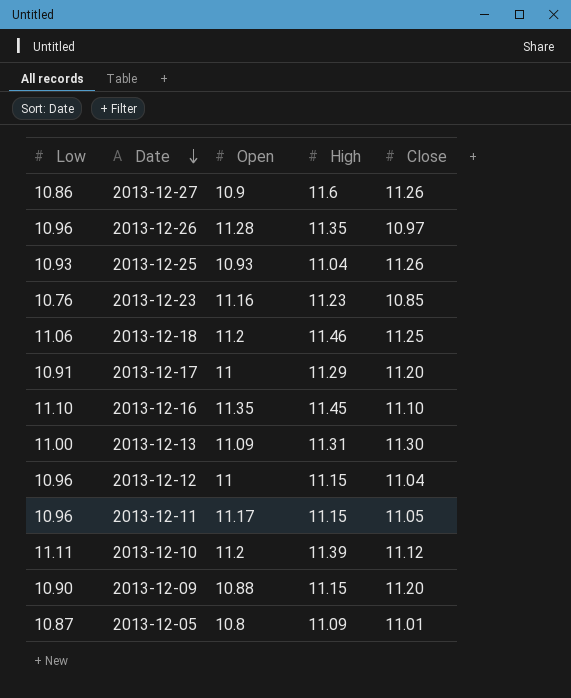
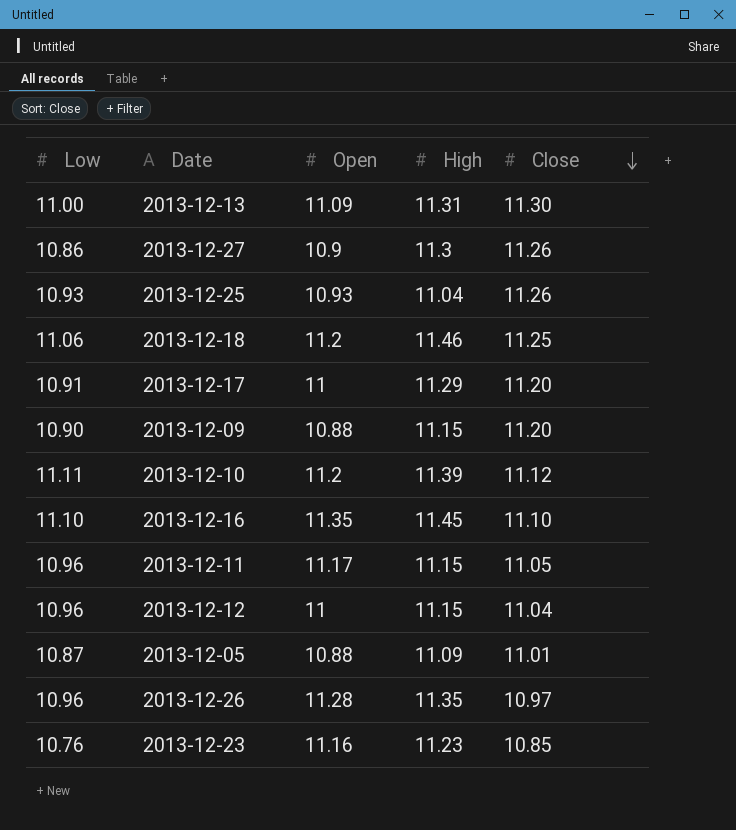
row order: Date descending -> Close descending
2013-12-27 | High: 11.6 -> 11.3
2013-12-05 | Open: 10.8 -> 10.88

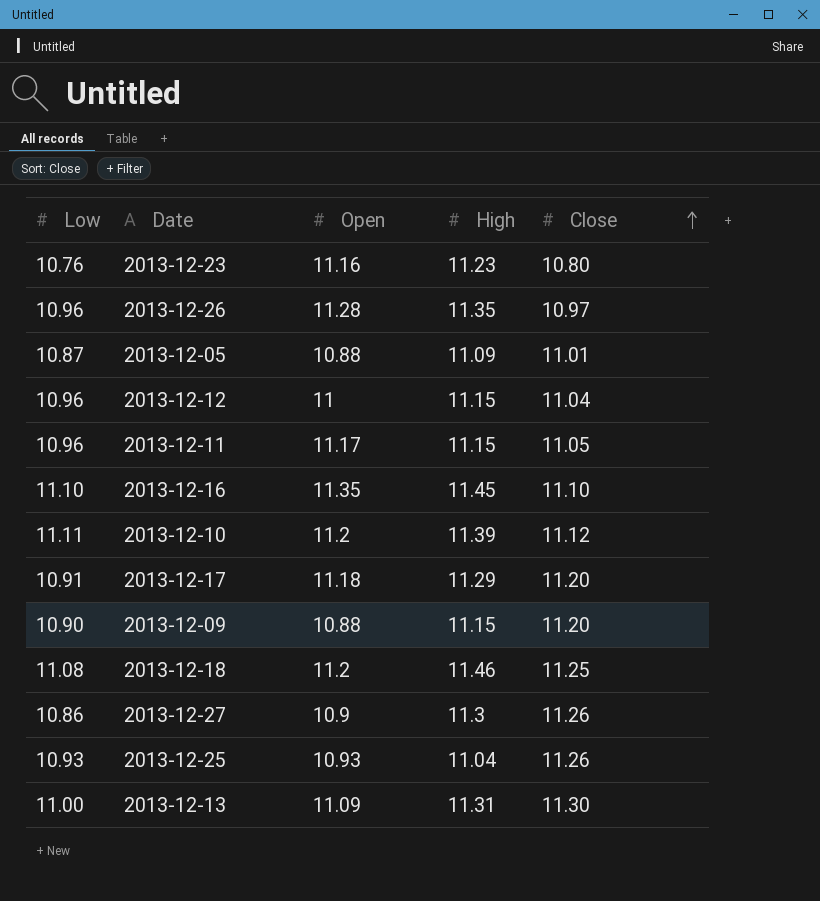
row order: Close descending -> Close ascending
2013-12-23 | Close: 10.85 -> 10.80
2013-12-17 | Open: 11 -> 11.18
2013-12-18 | Low: 11.06 -> 11.08

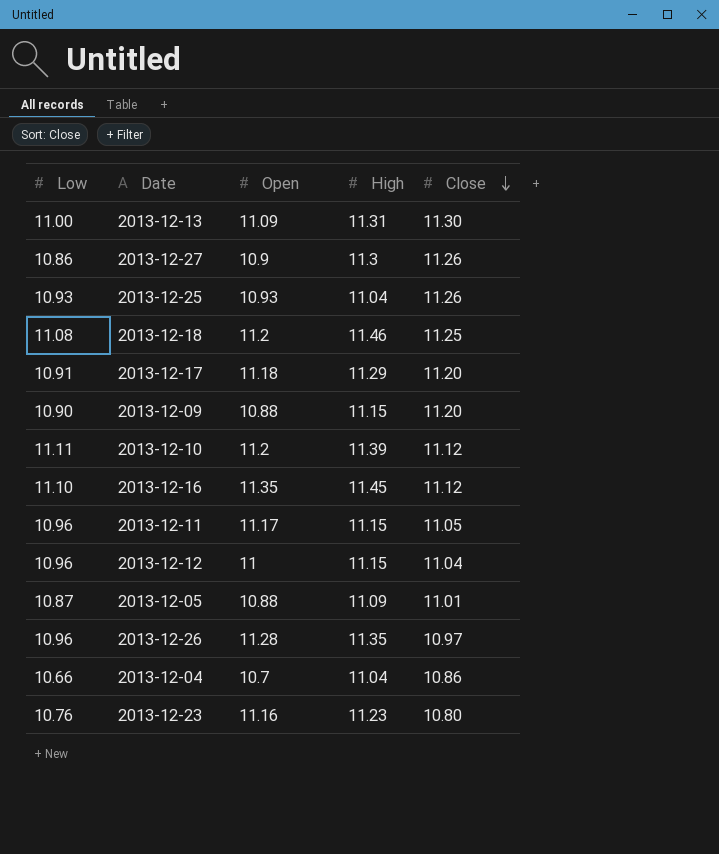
row order: Close ascending -> Close descending
2013-12-16 | Close: 11.10 -> 11.12
row 2013-12-04: none -> 10.66 | 10.7 | 11.04 | 10.86

